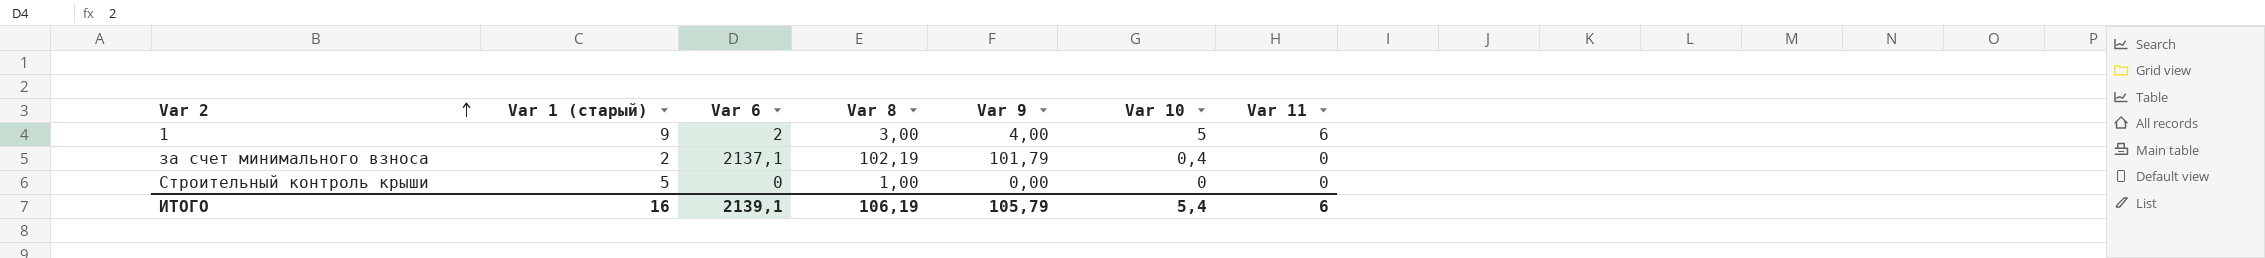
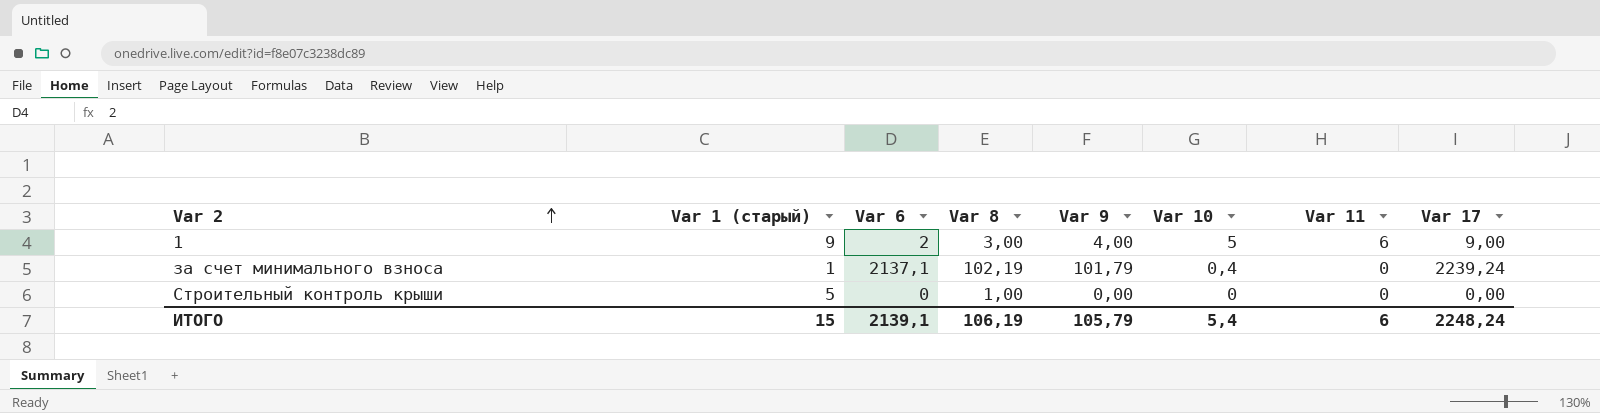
column Var 17 | position: none -> 8
за счет минимального взноса | Var 1 (старый): 2 -> 1
ИТОГО | Var 1 (старый): 16 -> 15

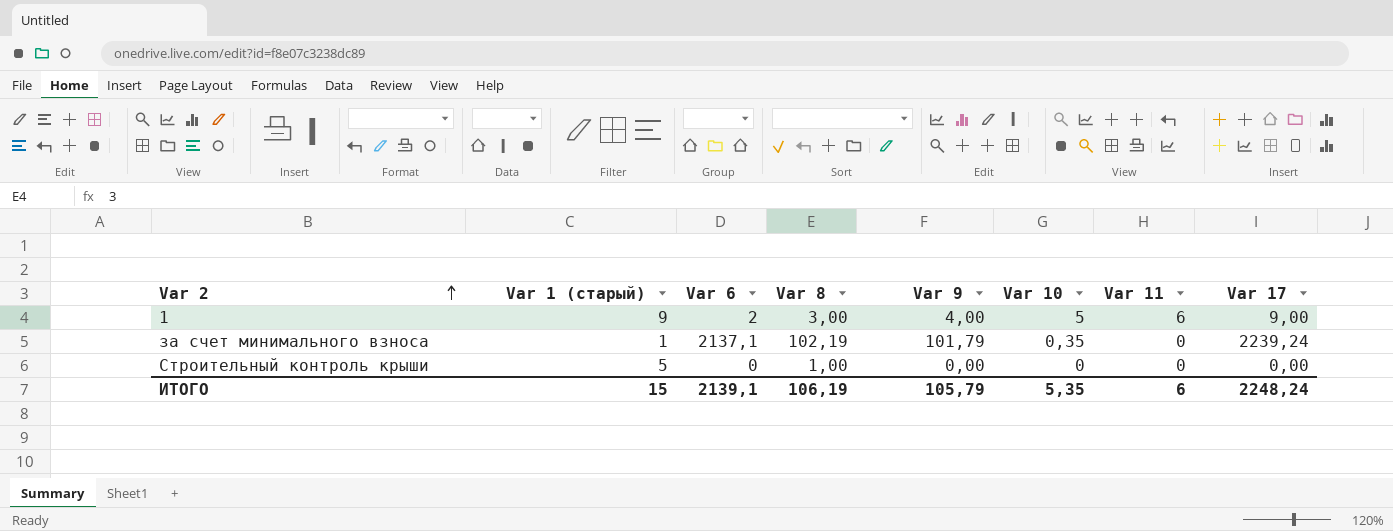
за счет минимального взноса | Var 10: 0,4 -> 0,35
ИТОГО | Var 10: 5,4 -> 5,35

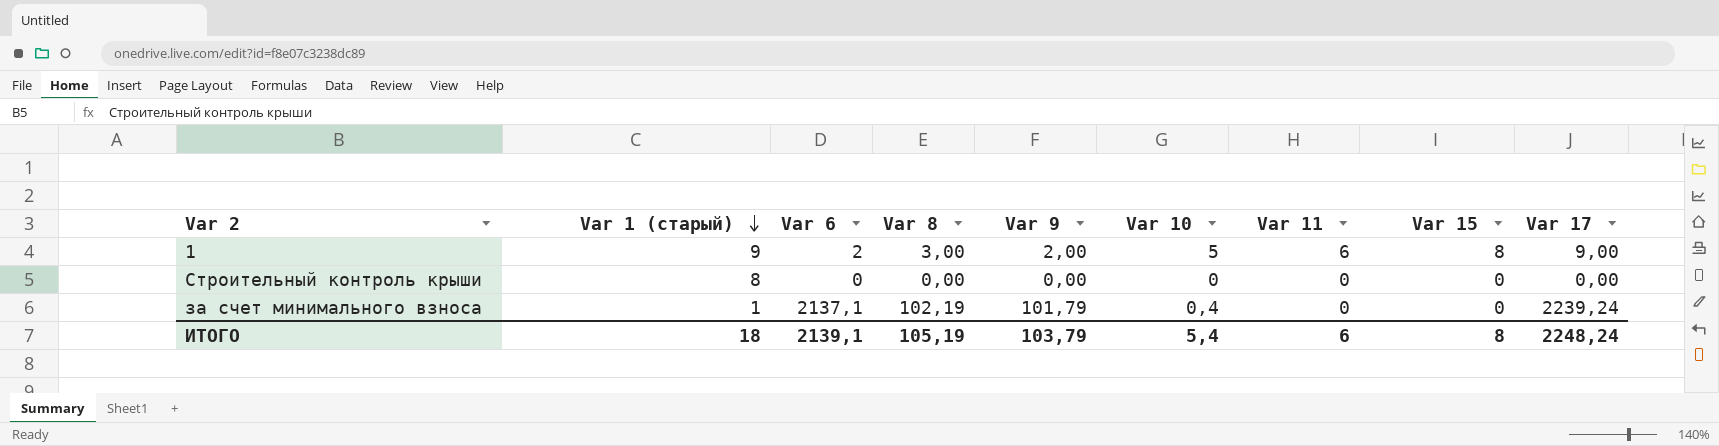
row order: Var 2 ascending -> Var 1 (старый) descending
column Var 15 | position: none -> 8
1 | Var 9: 4,00 -> 2,00
Строительный контроль крыши | Var 1 (старый): 5 -> 8
Строительный контроль крыши | Var 8: 1,00 -> 0,00
за счет минимального взноса | Var 10: 0,35 -> 0,4
ИТОГО | Var 1 (старый): 15 -> 18
ИТОГО | Var 8: 106,19 -> 105,19
ИТОГО | Var 9: 105,79 -> 103,79
ИТОГО | Var 10: 5,35 -> 5,4

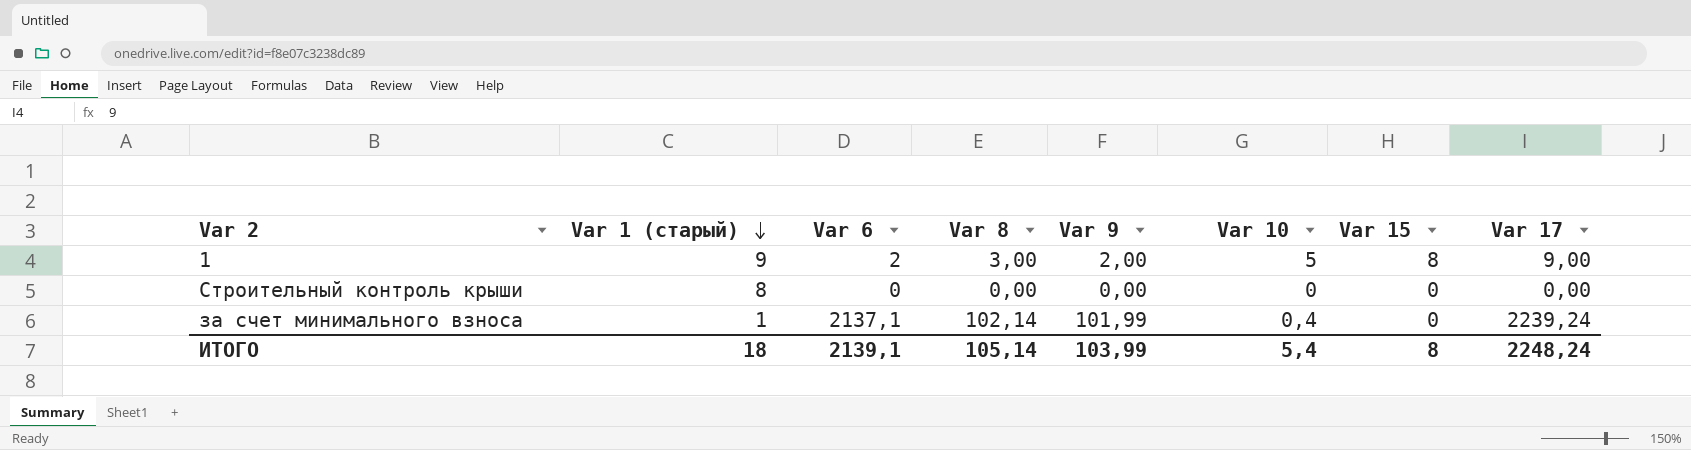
column Var 11 | position: 7 -> none
за счет минимального взноса | Var 8: 102,19 -> 102,14
за счет минимального взноса | Var 9: 101,79 -> 101,99
ИТОГО | Var 8: 105,19 -> 105,14
ИТОГО | Var 9: 103,79 -> 103,99

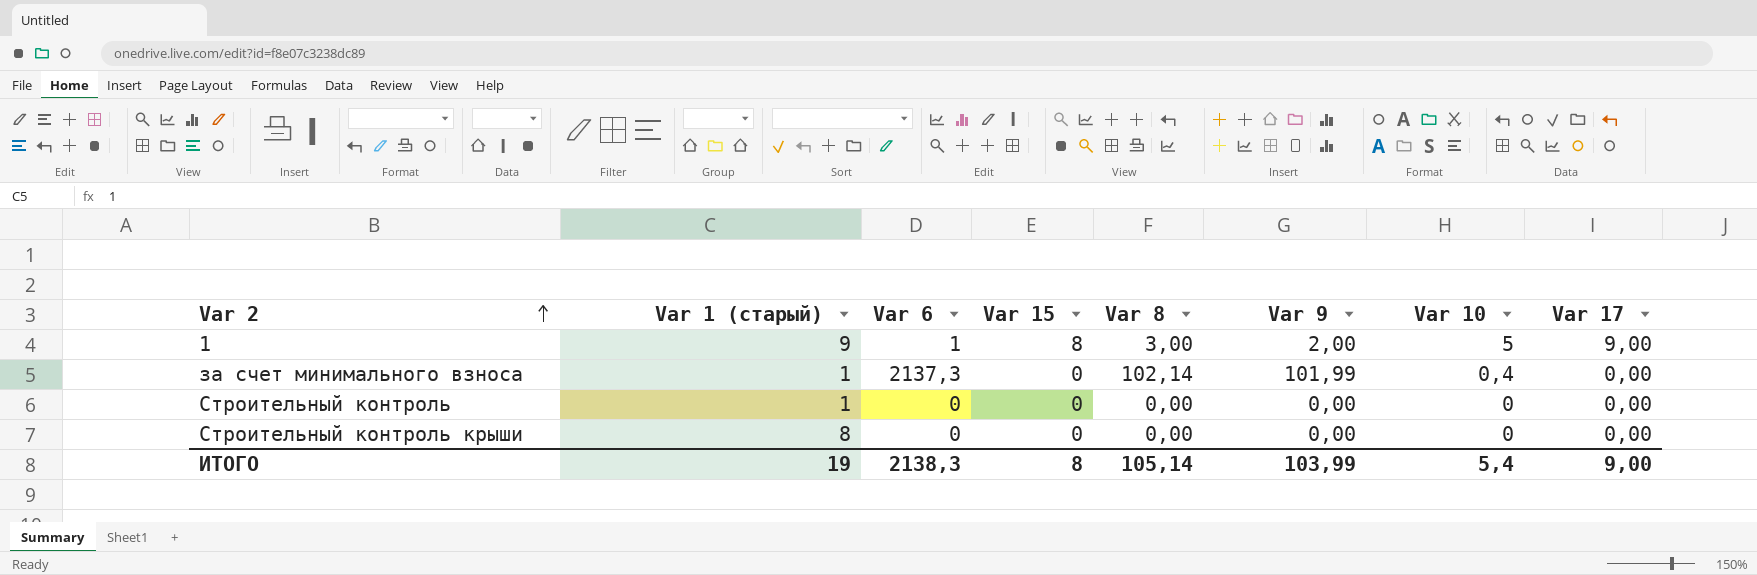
row order: Var 1 (старый) descending -> Var 2 ascending
column Var 15 | position: 7 -> 4
1 | Var 6: 2 -> 1
за счет минимального взноса | Var 6: 2137,1 -> 2137,3
за счет минимального взноса | Var 17: 2239,24 -> 0,00
row Строительный контроль: none -> 1 | 0 | 0 | 0,00 | 0,00 | 0 | 0,00
ИТОГО | Var 1 (старый): 18 -> 19
ИТОГО | Var 6: 2139,1 -> 2138,3
ИТОГО | Var 17: 2248,24 -> 9,00

